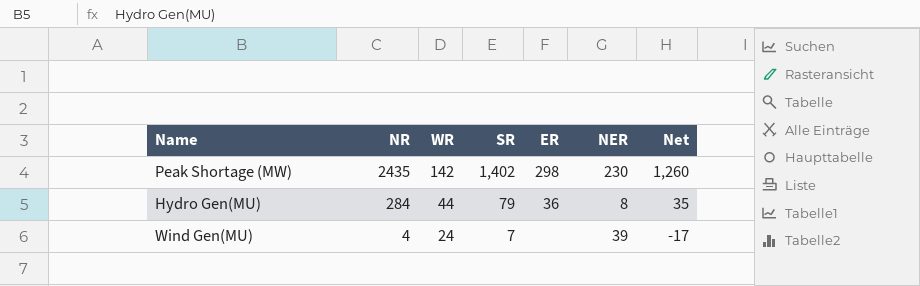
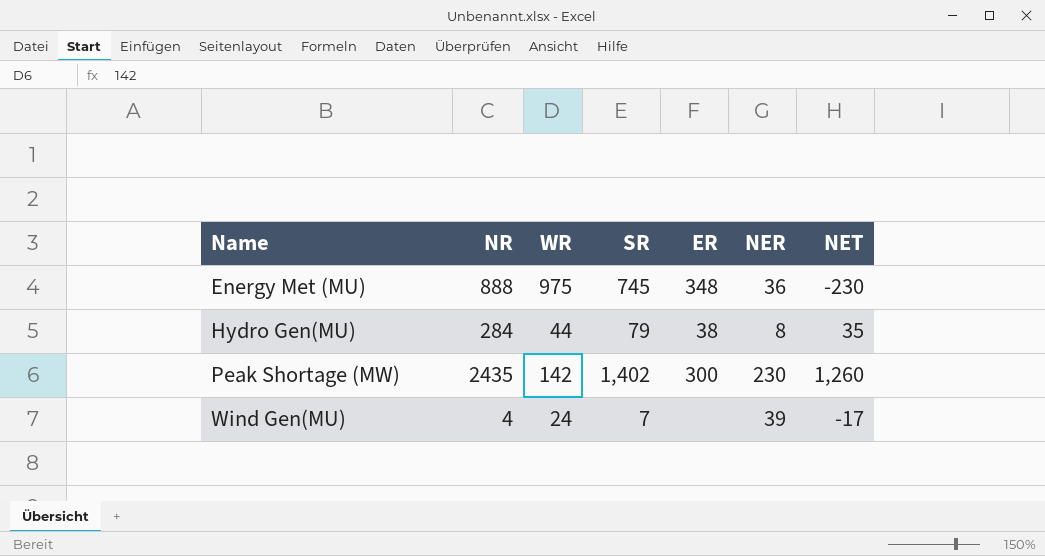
row order: NR descending -> Name ascending
column name: Net -> NET
row Energy Met (MU): none -> 888 | 975 | 745 | 348 | 36 | -230
Hydro Gen(MU) | ER: 36 -> 38
Peak Shortage (MW) | ER: 298 -> 300

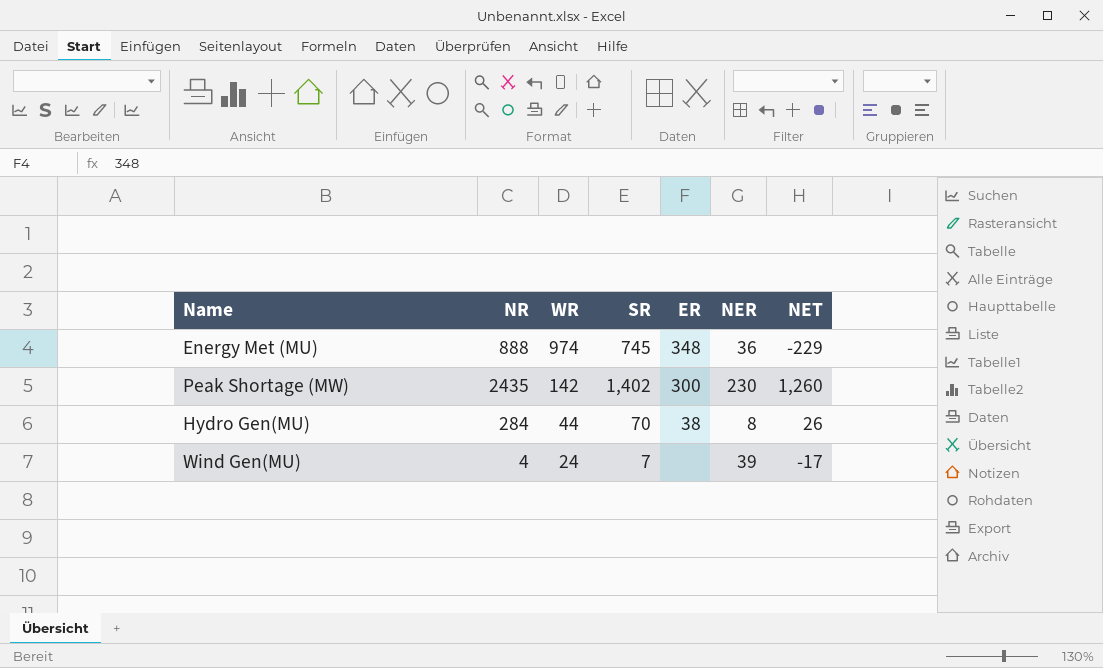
row order: Name ascending -> WR descending
Energy Met (MU) | WR: 975 -> 974
Energy Met (MU) | NET: -230 -> -229
Hydro Gen(MU) | SR: 79 -> 70
Hydro Gen(MU) | NET: 35 -> 26

